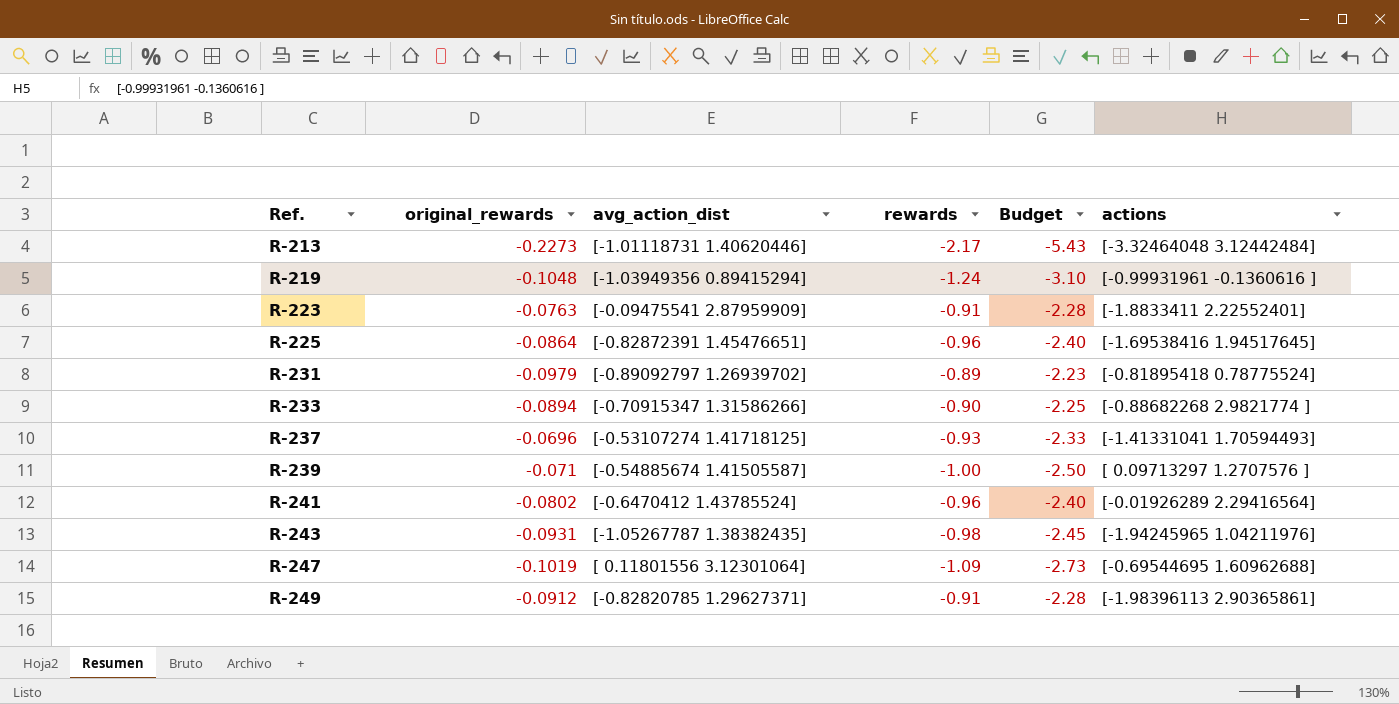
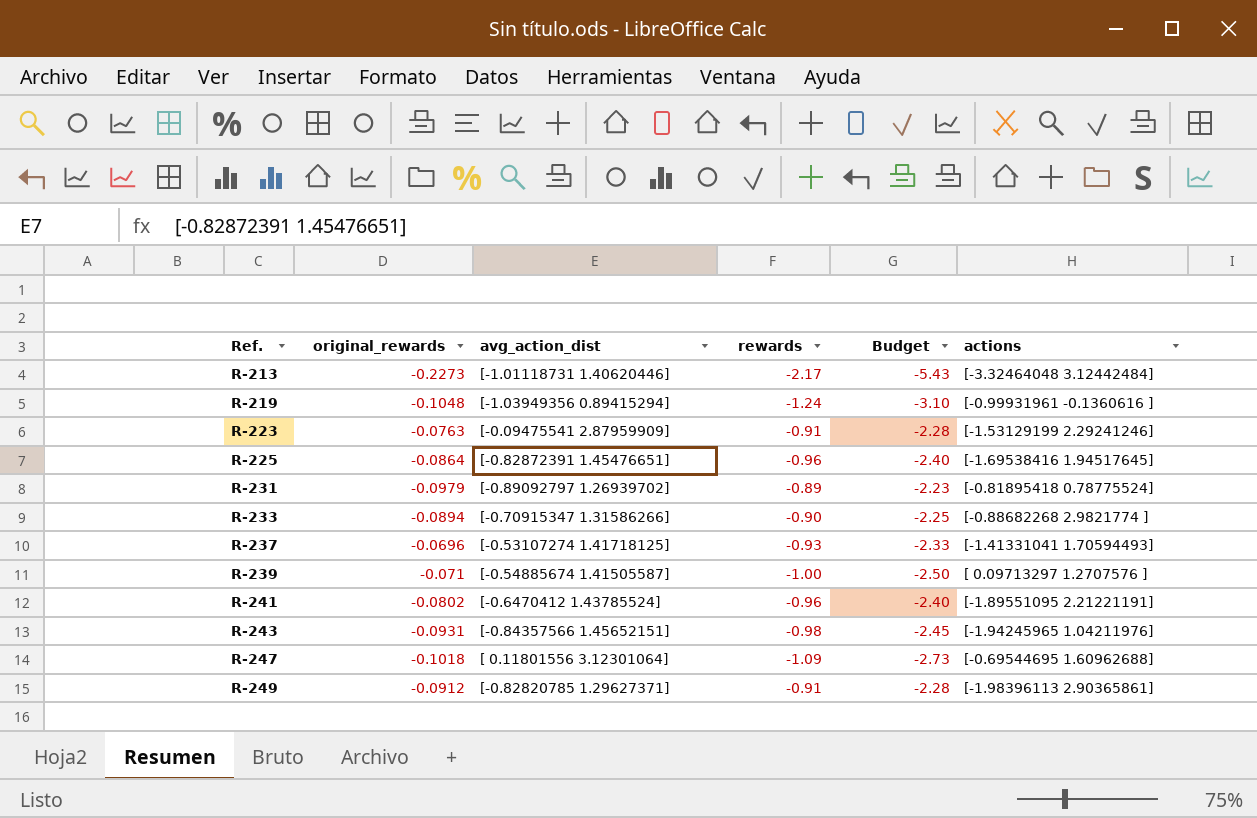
R-223 | actions: [-1.8833411 2.22552401] -> [-1.53129199 2.29241246]
R-241 | actions: [-0.01926289 2.29416564] -> [-1.89551095 2.21221191]
R-243 | avg_action_dist: [-1.05267787 1.38382435] -> [-0.84357566 1.45652151]
R-247 | original_rewards: -0.1019 -> -0.1018

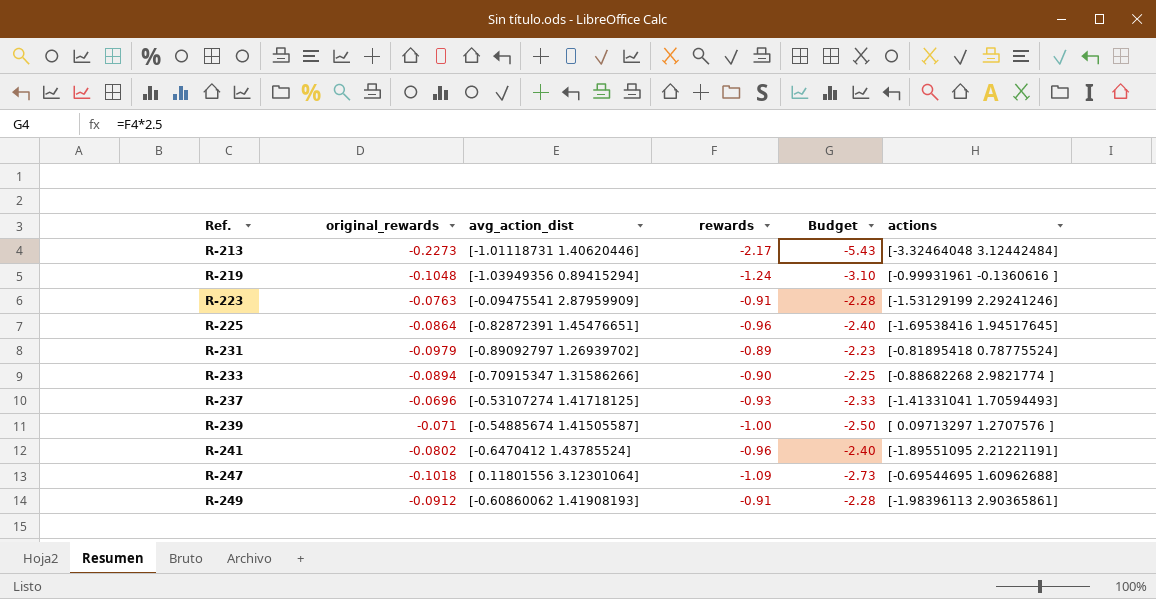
row R-243: -0.0931 | [-0.84357566 1.45652151] | -0.98 | -2.45 | [-1.94245965 1.04211976] -> none
R-249 | avg_action_dist: [-0.82820785 1.29627371] -> [-0.60860062 1.41908193]

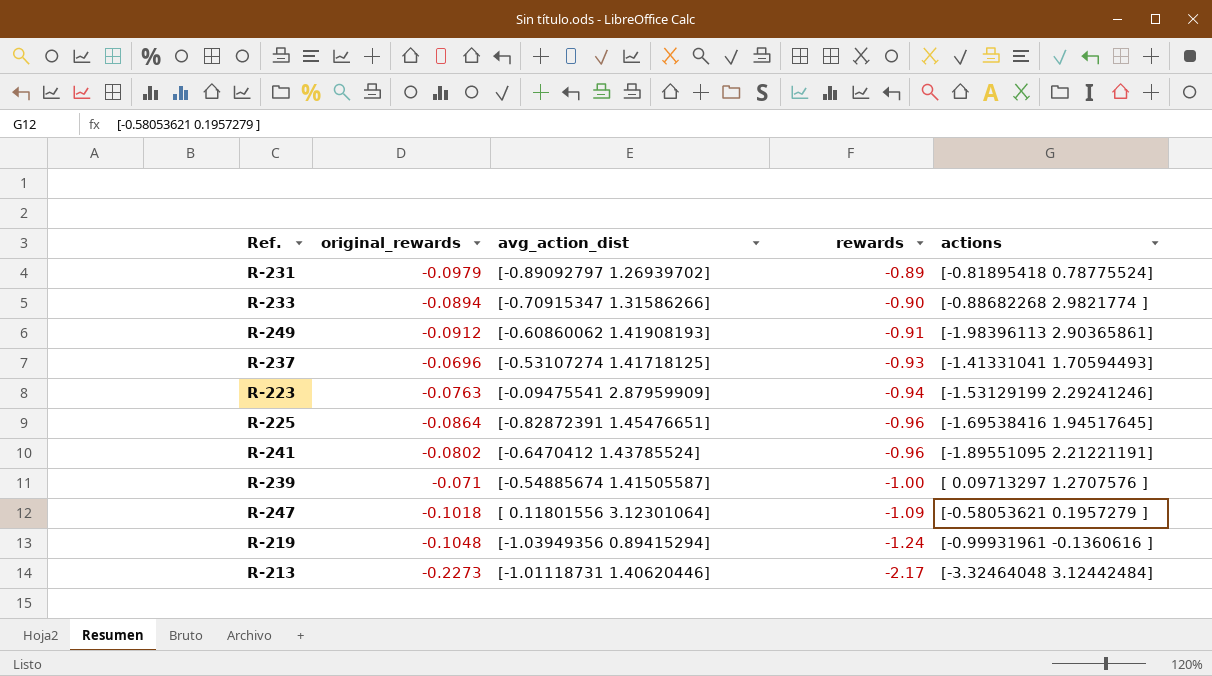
row order: Ref. ascending -> rewards descending
column Budget | formula: [rewards] * 2.5 -> none
R-223 | rewards: -0.91 -> -0.94
R-247 | actions: [-0.69544695 1.60962688] -> [-0.58053621 0.1957279 ]

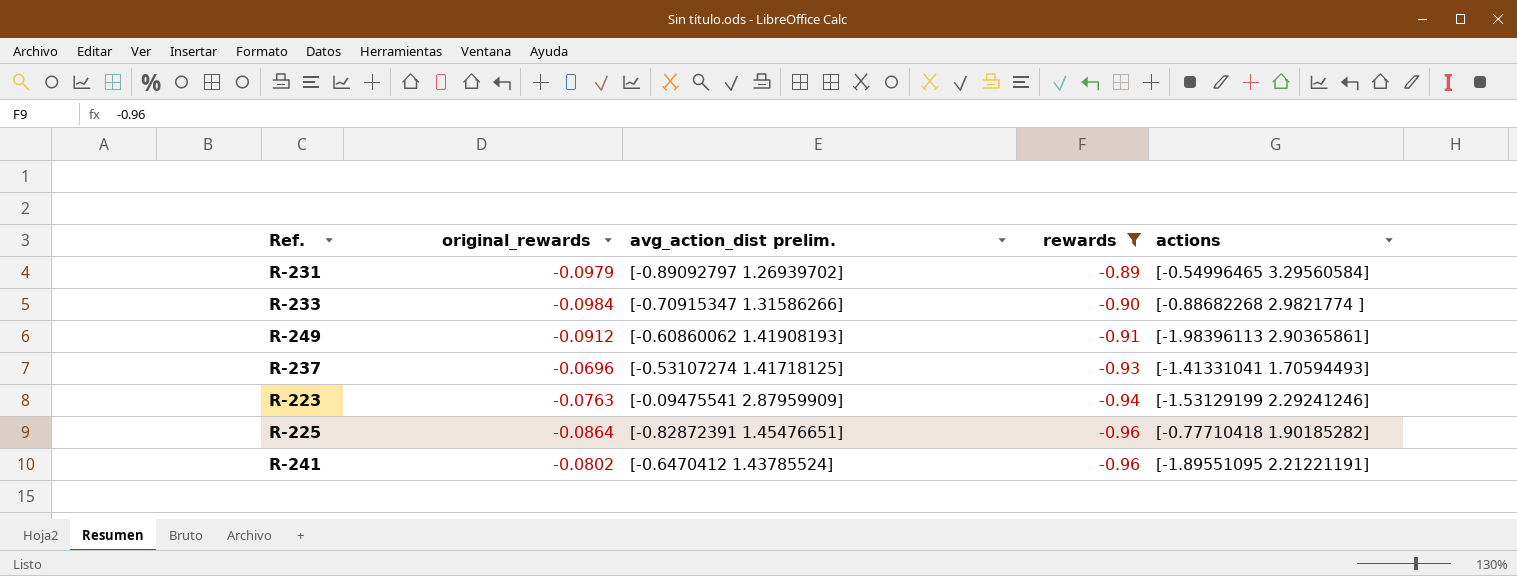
filter: none -> rewards >= -0.96
column name: avg_action_dist -> avg_action_dist prelim.
R-231 | actions: [-0.81895418 0.78775524] -> [-0.54996465 3.29560584]
R-233 | original_rewards: -0.0894 -> -0.0984
R-225 | actions: [-1.69538416 1.94517645] -> [-0.77710418 1.90185282]

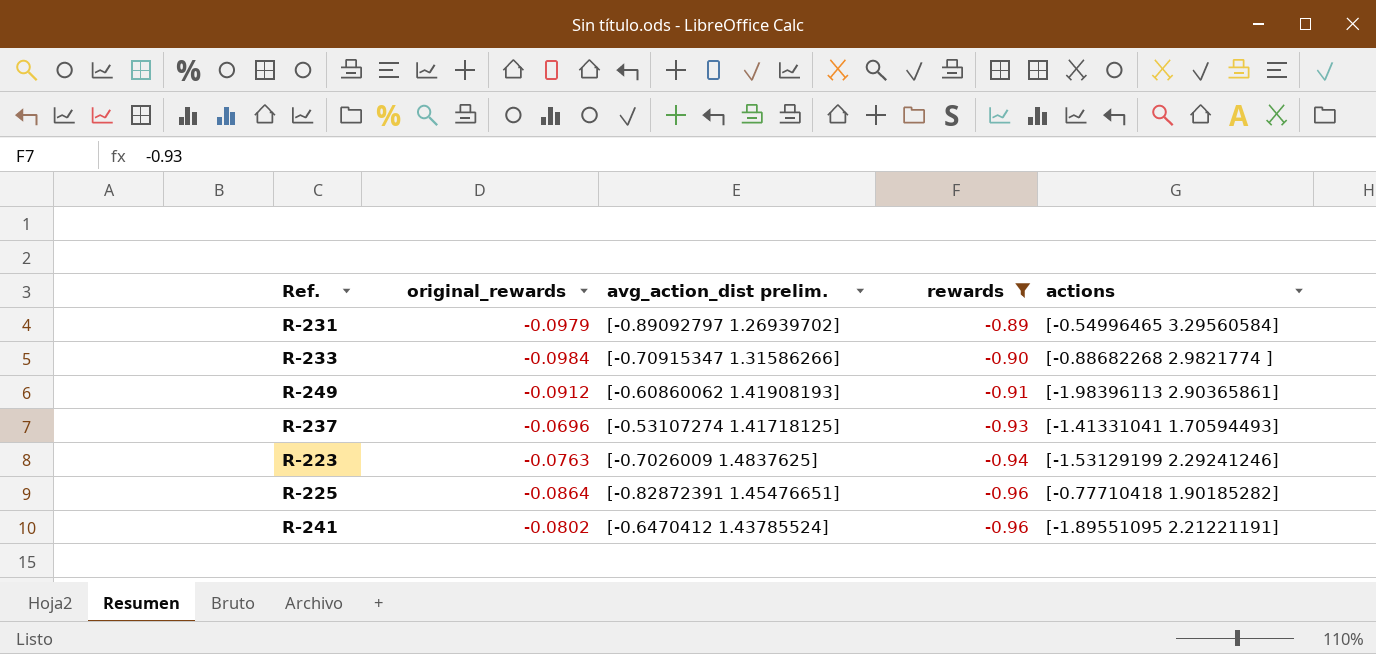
R-223 | avg_action_dist prelim.: [-0.09475541 2.87959909] -> [-0.7026009 1.4837625]

